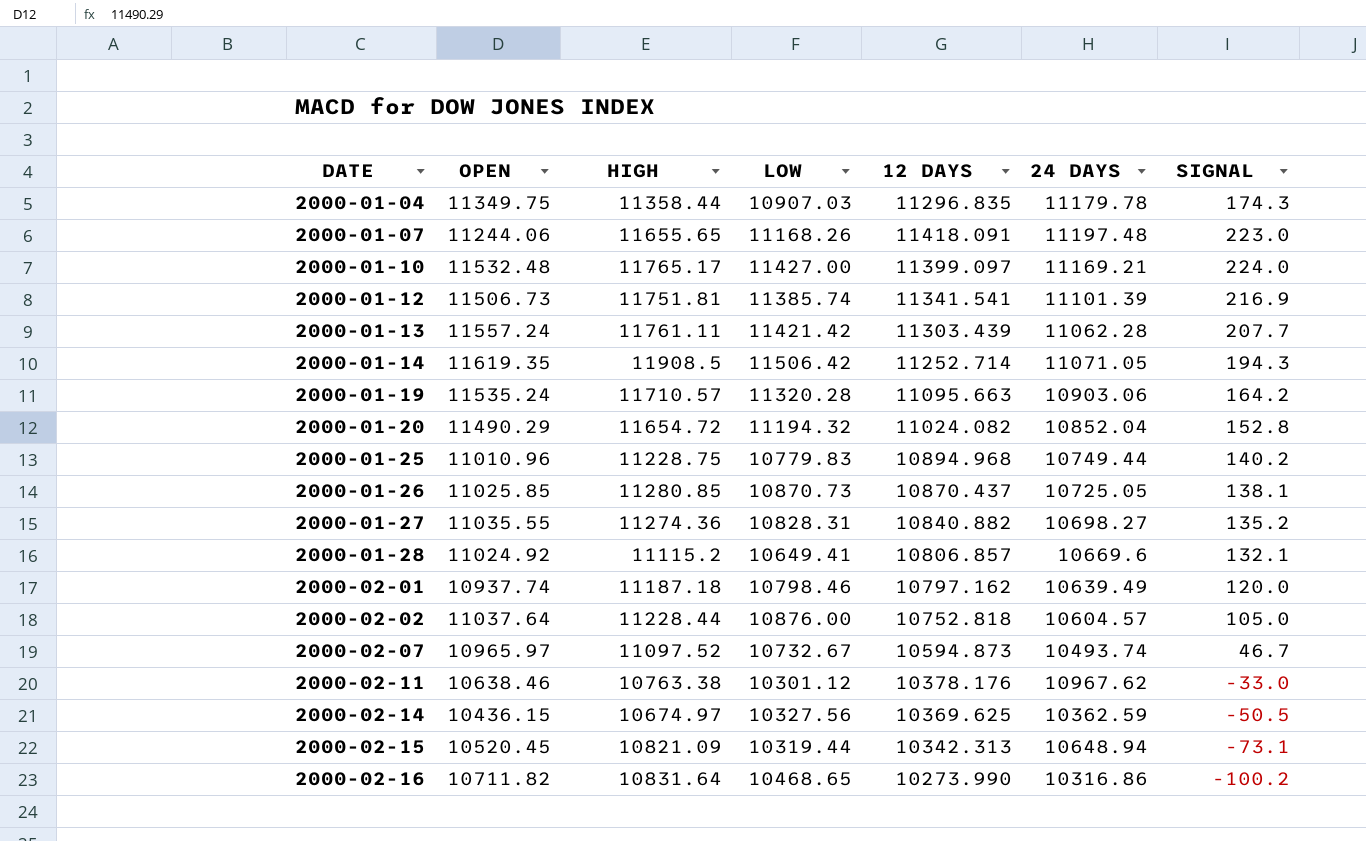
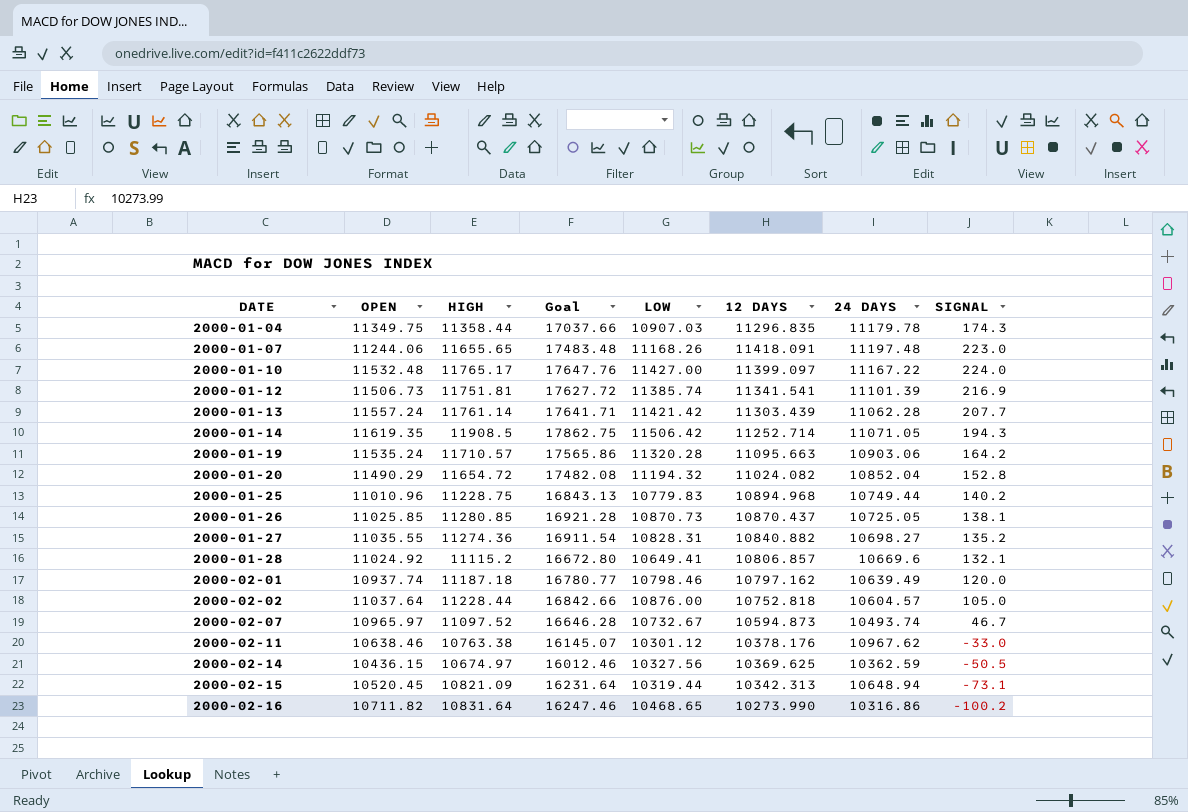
column Goal | formula: none -> [HIGH] * 1.5
2000-01-10 | 24 DAYS: 11169.21 -> 11167.22
2000-01-13 | HIGH: 11761.11 -> 11761.14

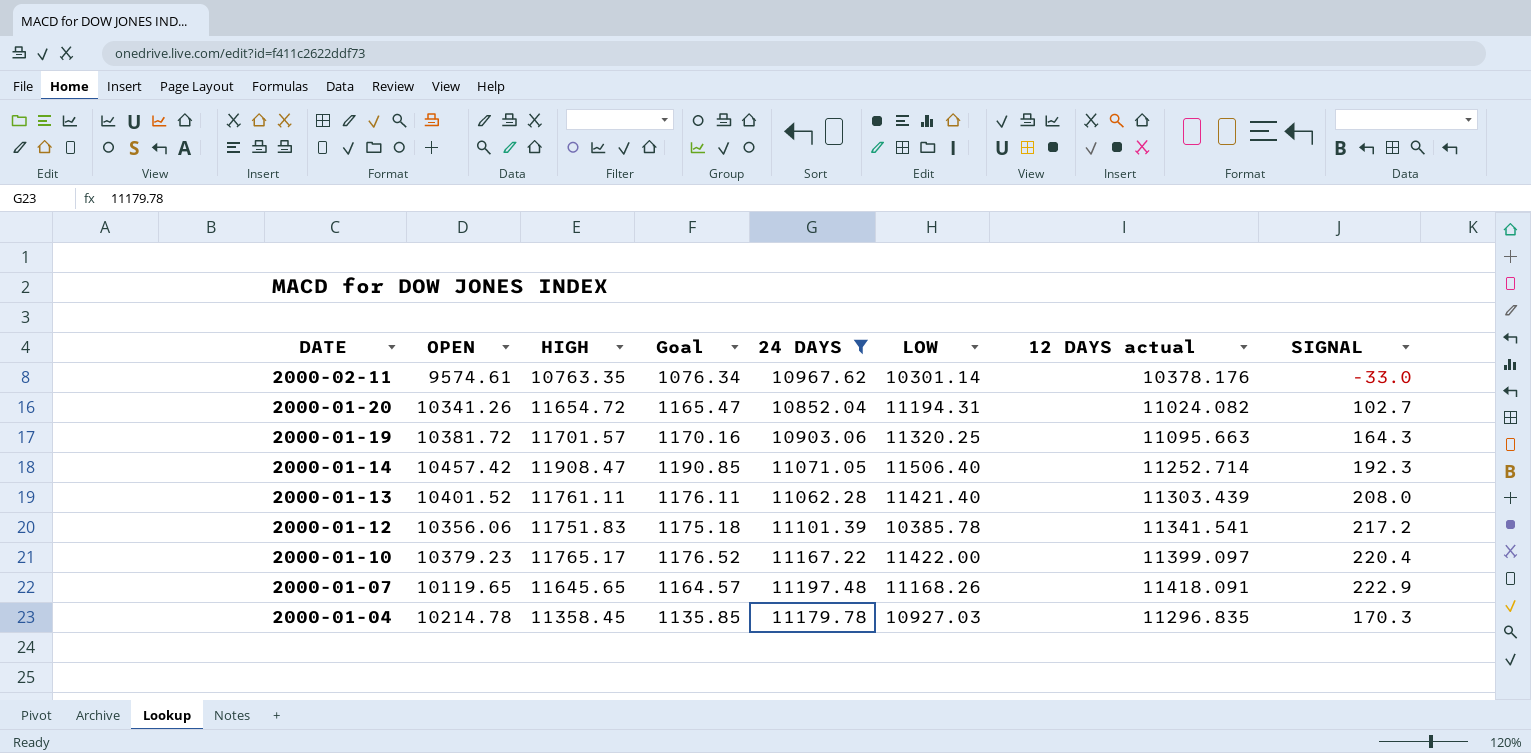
filter: none -> 24 DAYS >= 10852.04
row order: DATE ascending -> DATE descending
column Goal | formula: [HIGH] * 1.5 -> [HIGH] * 0.1
column 24 DAYS | position: 7 -> 5
column name: 12 DAYS -> 12 DAYS actual
2000-02-11 | OPEN: 10638.46 -> 9574.61
2000-02-11 | HIGH: 10763.38 -> 10763.35
2000-02-11 | LOW: 10301.12 -> 10301.14
2000-01-20 | OPEN: 11490.29 -> 10341.26
2000-01-20 | LOW: 11194.32 -> 11194.31
2000-01-20 | SIGNAL: 152.8 -> 102.7
2000-01-19 | OPEN: 11535.24 -> 10381.72
2000-01-19 | HIGH: 11710.57 -> 11701.57
2000-01-19 | LOW: 11320.28 -> 11320.25
2000-01-19 | SIGNAL: 164.2 -> 164.3
2000-01-14 | OPEN: 11619.35 -> 10457.42
2000-01-14 | HIGH: 11908.5 -> 11908.47
2000-01-14 | LOW: 11506.42 -> 11506.40
2000-01-14 | SIGNAL: 194.3 -> 192.3
2000-01-13 | OPEN: 11557.24 -> 10401.52
2000-01-13 | HIGH: 11761.14 -> 11761.11
2000-01-13 | LOW: 11421.42 -> 11421.40
2000-01-13 | SIGNAL: 207.7 -> 208.0
2000-01-12 | OPEN: 11506.73 -> 10356.06
2000-01-12 | HIGH: 11751.81 -> 11751.83
2000-01-12 | LOW: 11385.74 -> 10385.78
2000-01-12 | SIGNAL: 216.9 -> 217.2
2000-01-10 | OPEN: 11532.48 -> 10379.23
2000-01-10 | LOW: 11427.00 -> 11422.00
2000-01-10 | SIGNAL: 224.0 -> 220.4
2000-01-07 | OPEN: 11244.06 -> 10119.65
2000-01-07 | HIGH: 11655.65 -> 11645.65
2000-01-07 | SIGNAL: 223.0 -> 222.9
2000-01-04 | OPEN: 11349.75 -> 10214.78
2000-01-04 | HIGH: 11358.44 -> 11358.45
2000-01-04 | LOW: 10907.03 -> 10927.03
2000-01-04 | SIGNAL: 174.3 -> 170.3

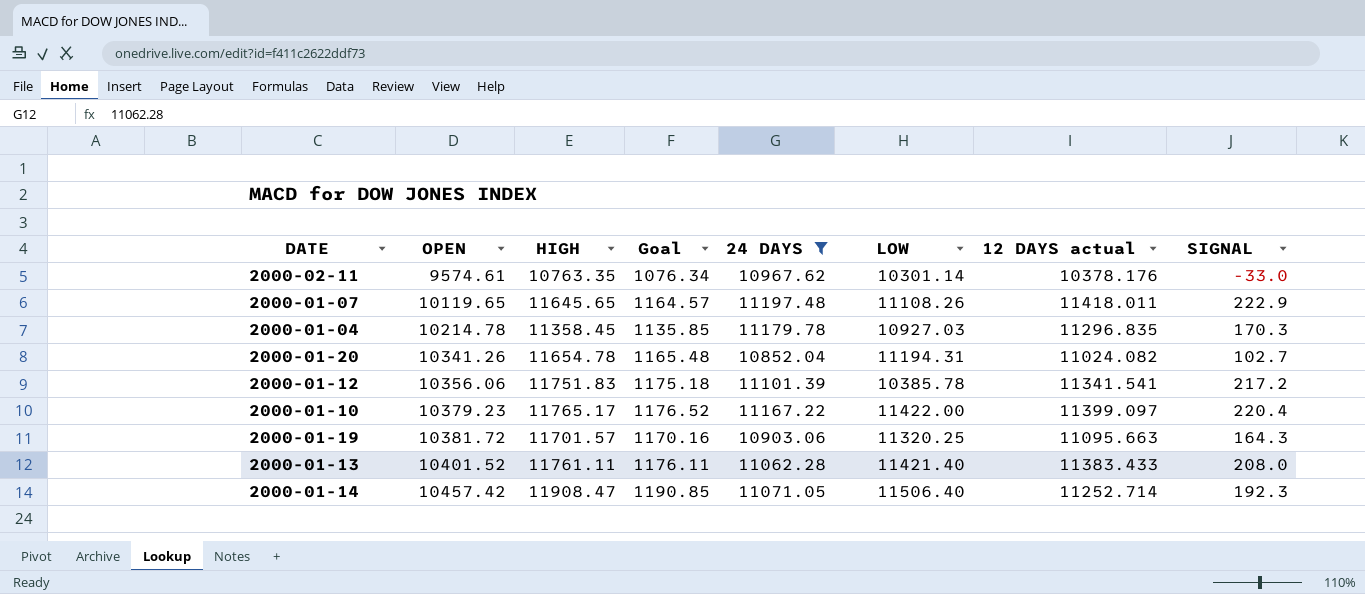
row order: DATE descending -> OPEN ascending
2000-01-07 | LOW: 11168.26 -> 11108.26
2000-01-07 | 12 DAYS actual: 11418.091 -> 11418.011
2000-01-20 | HIGH: 11654.72 -> 11654.78
2000-01-20 | Goal: 1165.47 -> 1165.48
2000-01-13 | 12 DAYS actual: 11303.439 -> 11383.433

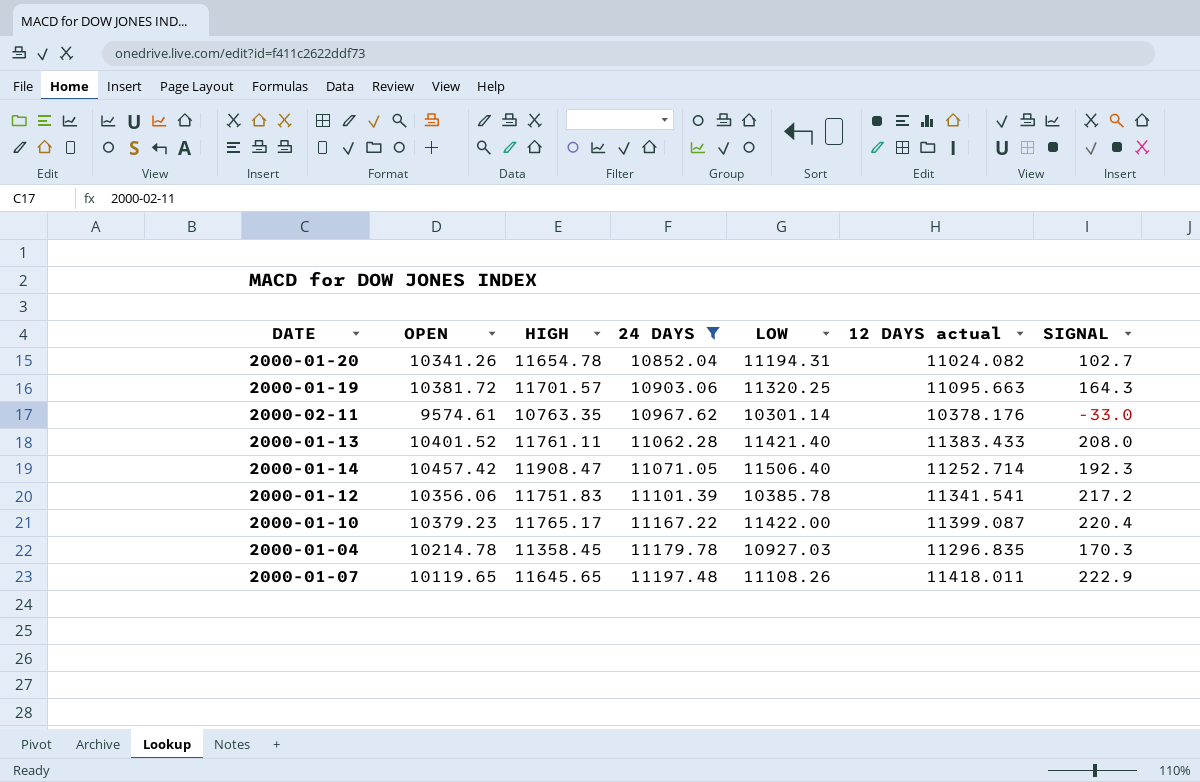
row order: OPEN ascending -> 24 DAYS ascending
column Goal | formula: [HIGH] * 0.1 -> none
2000-01-10 | 12 DAYS actual: 11399.097 -> 11399.087

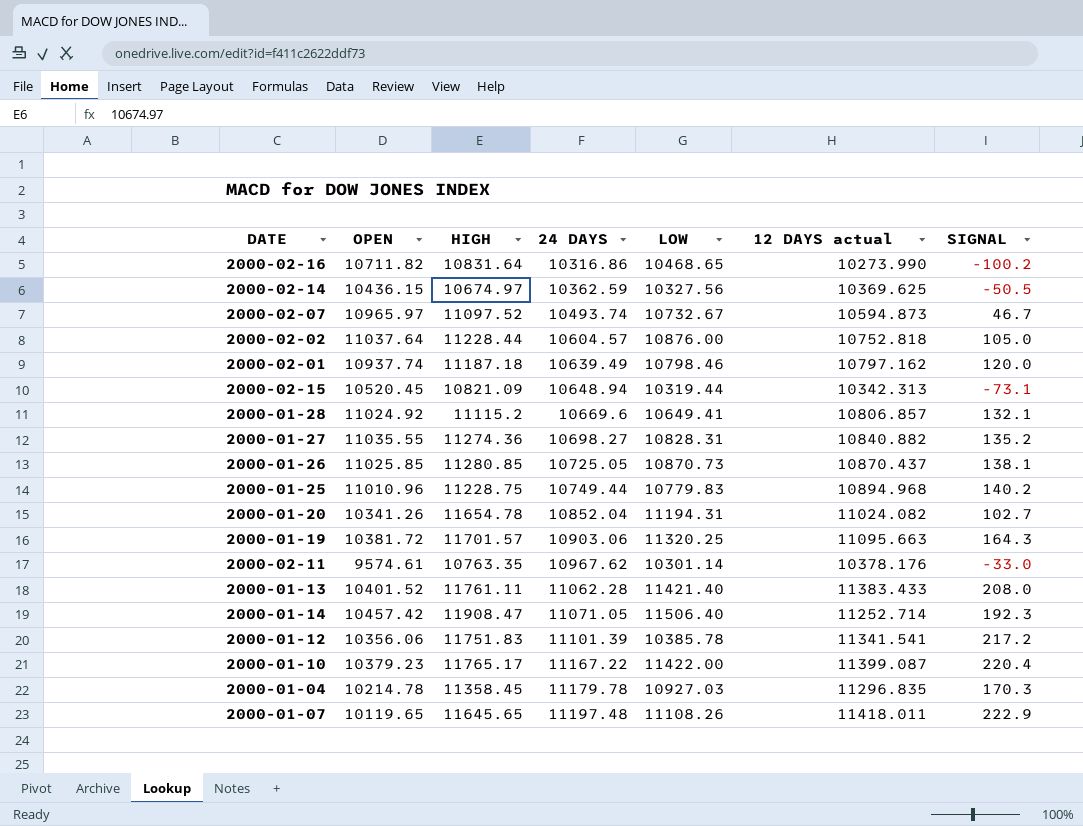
filter: 24 DAYS >= 10852.04 -> none

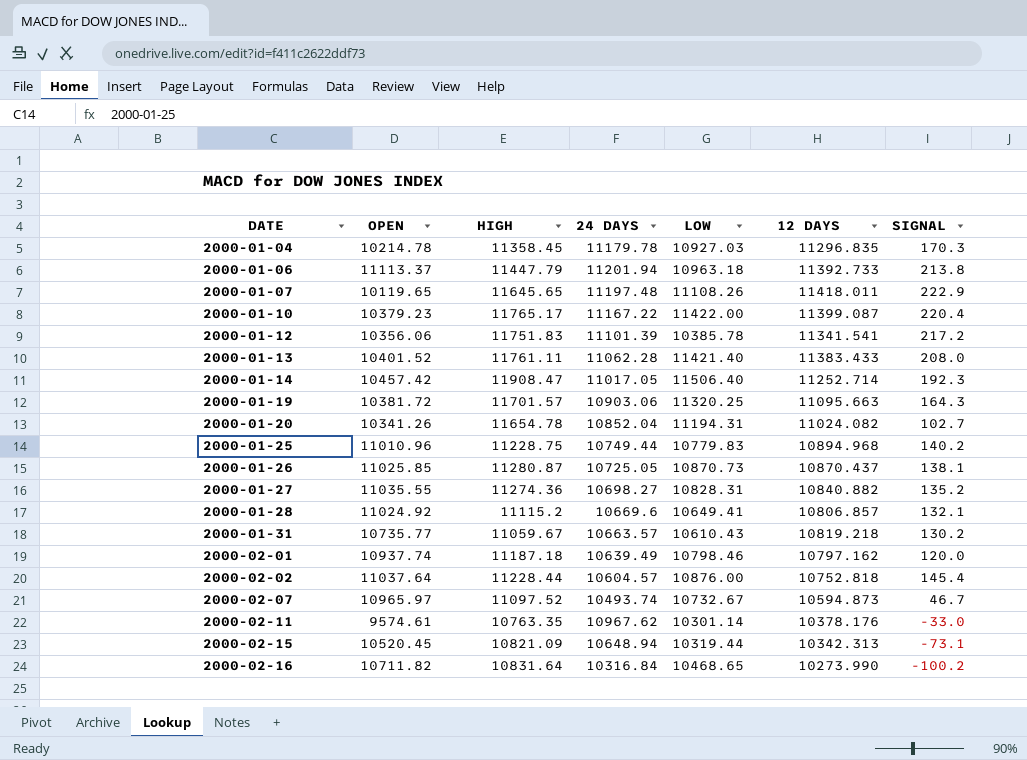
row order: 24 DAYS ascending -> DATE ascending
column name: 12 DAYS actual -> 12 DAYS
row 2000-02-14: 10436.15 | 10674.97 | 10362.59 | 10327.56 | 10369.625 | -50.5 -> none
row 2000-01-06: none -> 11113.37 | 11447.79 | 11201.94 | 10963.18 | 11392.733 | 213.8
2000-01-14 | 24 DAYS: 11071.05 -> 11017.05
2000-01-26 | HIGH: 11280.85 -> 11280.87
row 2000-01-31: none -> 10735.77 | 11059.67 | 10663.57 | 10610.43 | 10819.218 | 130.2
2000-02-02 | SIGNAL: 105.0 -> 145.4
2000-02-16 | 24 DAYS: 10316.86 -> 10316.84

